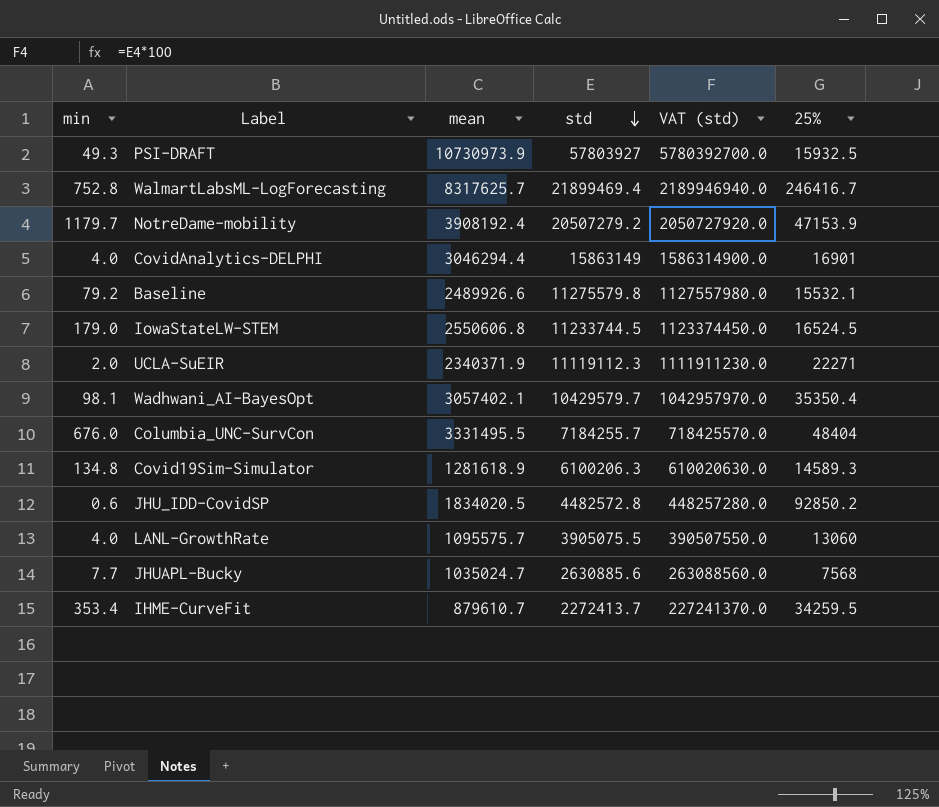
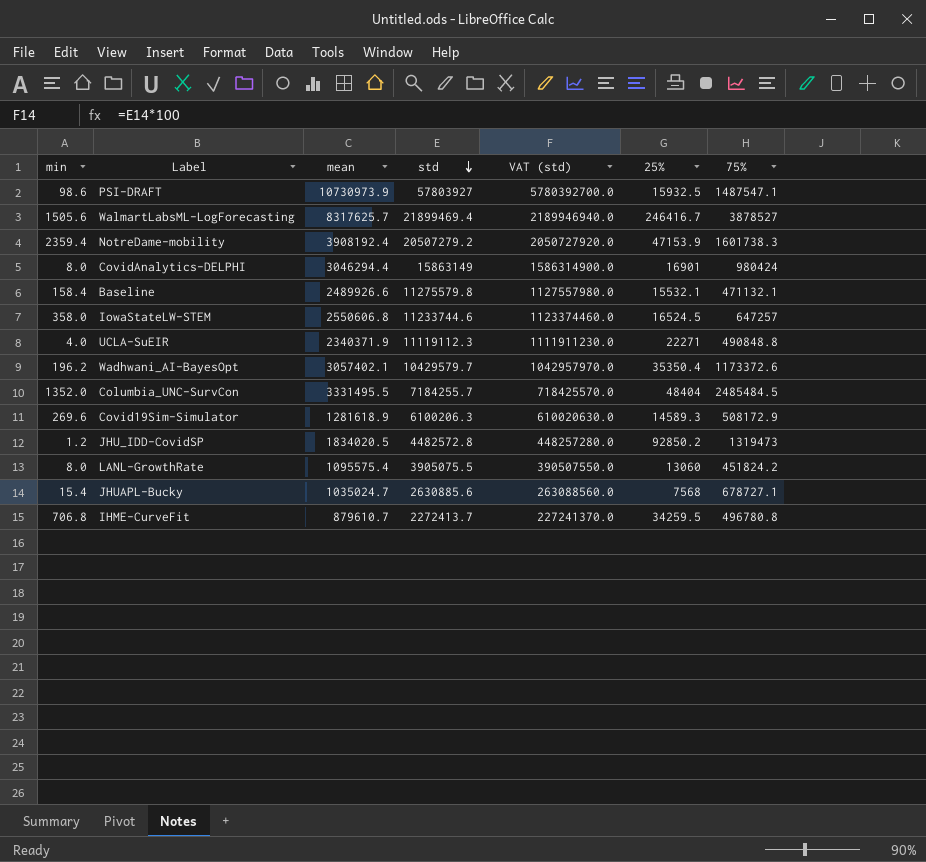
column 75% | position: none -> 7
PSI-DRAFT | min: 49.3 -> 98.6
WalmartLabsML-LogForecasting | min: 752.8 -> 1505.6
NotreDame-mobility | min: 1179.7 -> 2359.4
CovidAnalytics-DELPHI | min: 4.0 -> 8.0
Baseline | min: 79.2 -> 158.4
IowaStateLW-STEM | min: 179.0 -> 358.0
IowaStateLW-STEM | std: 11233744.5 -> 11233744.6
IowaStateLW-STEM | VAT (std): 1123374450.0 -> 1123374460.0
UCLA-SuEIR | min: 2.0 -> 4.0
Wadhwani_AI-BayesOpt | min: 98.1 -> 196.2
Columbia_UNC-SurvCon | min: 676.0 -> 1352.0
Covid19Sim-Simulator | min: 134.8 -> 269.6
JHU_IDD-CovidSP | min: 0.6 -> 1.2
LANL-GrowthRate | min: 4.0 -> 8.0
LANL-GrowthRate | mean: 1095575.7 -> 1095575.4
JHUAPL-Bucky | min: 7.7 -> 15.4
IHME-CurveFit | min: 353.4 -> 706.8

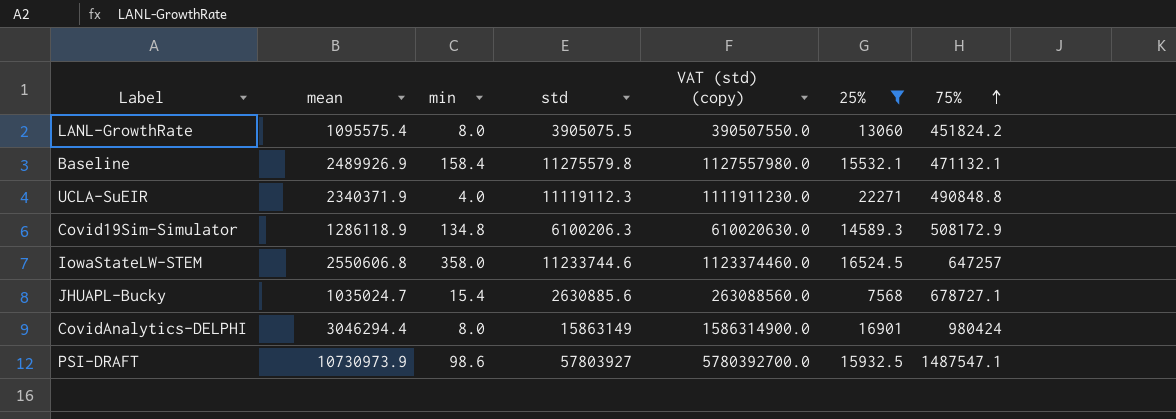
filter: none -> 25% <= 22271
row order: std descending -> 75% ascending
column min | position: 1 -> 3
column name: VAT (std) -> VAT (std) (copy)
Baseline | mean: 2489926.6 -> 2489926.9
Covid19Sim-Simulator | mean: 1281618.9 -> 1286118.9
Covid19Sim-Simulator | min: 269.6 -> 134.8

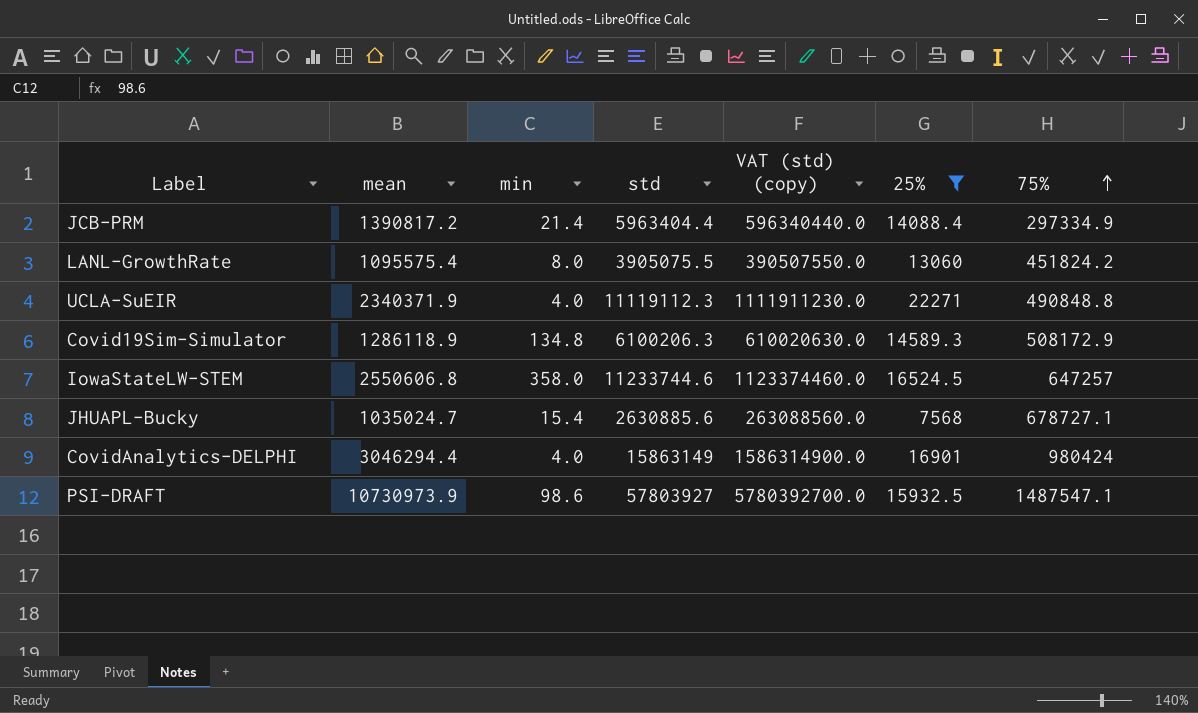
row Baseline: 2489926.9 | 158.4 | 11275579.8 | 1127557980.0 | 15532.1 | 471132.1 -> none
row JCB-PRM: none -> 1390817.2 | 21.4 | 5963404.4 | 596340440.0 | 14088.4 | 297334.9
CovidAnalytics-DELPHI | min: 8.0 -> 4.0

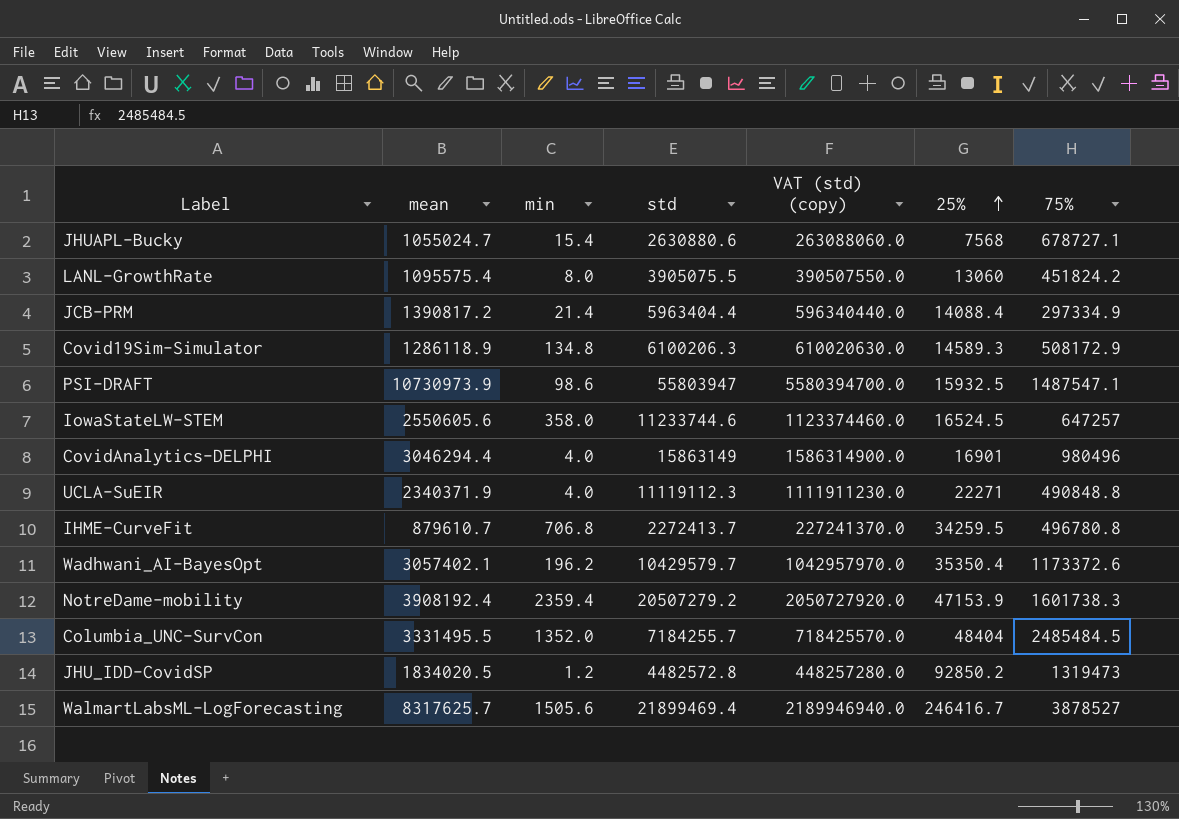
filter: 25% <= 22271 -> none
row order: 75% ascending -> 25% ascending
JHUAPL-Bucky | mean: 1035024.7 -> 1055024.7
JHUAPL-Bucky | std: 2630885.6 -> 2630880.6
JHUAPL-Bucky | VAT (std) (copy): 263088560.0 -> 263088060.0
PSI-DRAFT | std: 57803927 -> 55803947
PSI-DRAFT | VAT (std) (copy): 5780392700.0 -> 5580394700.0
IowaStateLW-STEM | mean: 2550606.8 -> 2550605.6
CovidAnalytics-DELPHI | 75%: 980424 -> 980496

